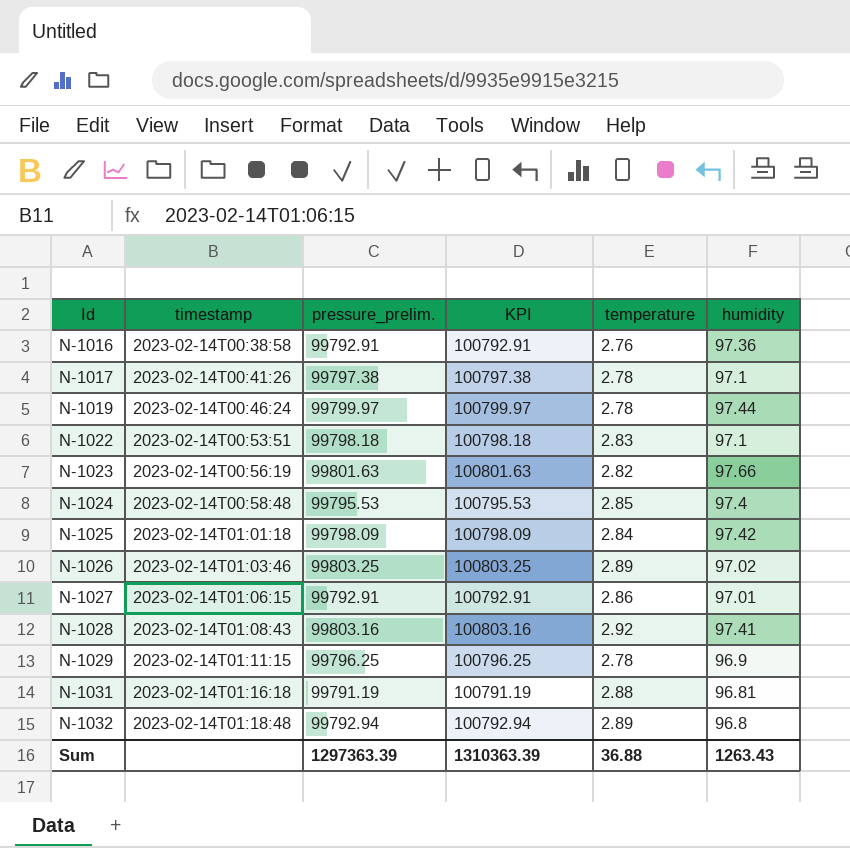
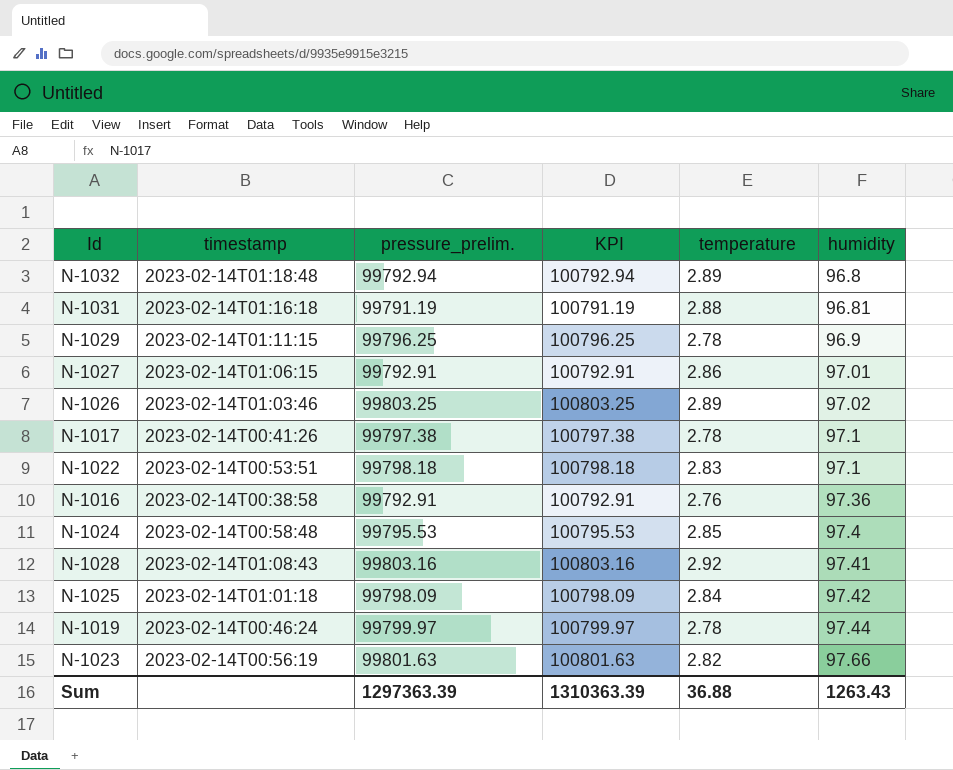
row order: Id ascending -> humidity ascending

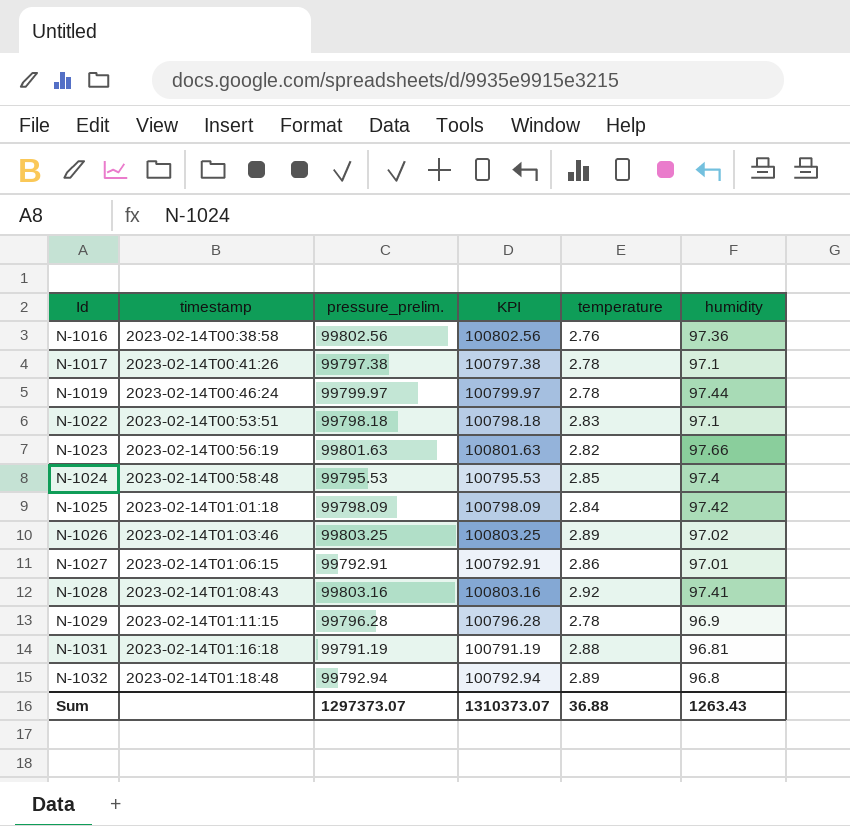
row order: humidity ascending -> Id ascending
N-1016 | pressure_prelim.: 99792.91 -> 99802.56
N-1016 | KPI: 100792.91 -> 100802.56
N-1029 | pressure_prelim.: 99796.25 -> 99796.28
N-1029 | KPI: 100796.25 -> 100796.28
Sum | pressure_prelim.: 1297363.39 -> 1297373.07
Sum | KPI: 1310363.39 -> 1310373.07

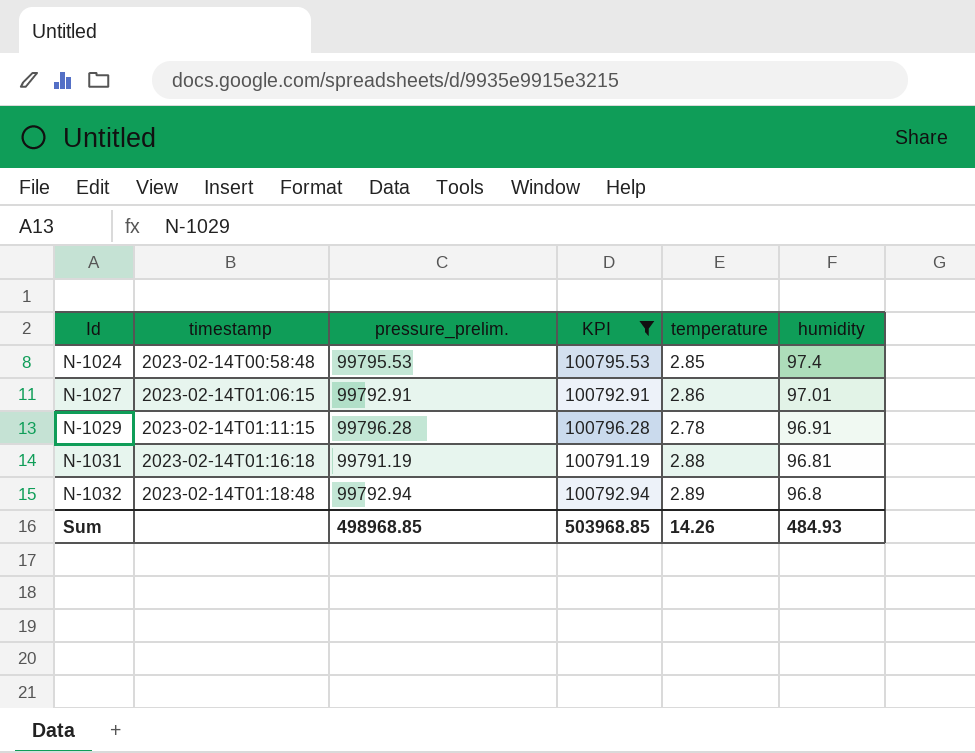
filter: none -> KPI <= 100796.28
N-1029 | humidity: 96.9 -> 96.91
Sum | pressure_prelim.: 1297373.07 -> 498968.85
Sum | KPI: 1310373.07 -> 503968.85
Sum | temperature: 36.88 -> 14.26
Sum | humidity: 1263.43 -> 484.93

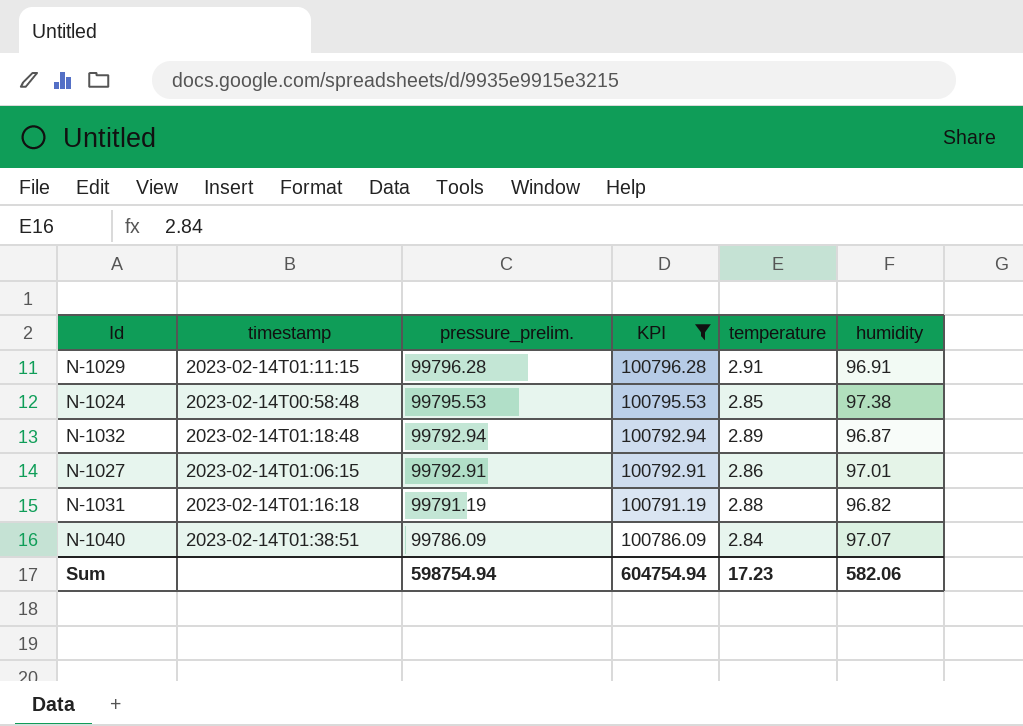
row order: Id ascending -> pressure_prelim. descending
N-1029 | temperature: 2.78 -> 2.91
N-1024 | humidity: 97.4 -> 97.38
N-1032 | humidity: 96.8 -> 96.87
N-1031 | humidity: 96.81 -> 96.82
row N-1040: none -> 2023-02-14T01:38:51 | 99786.09 | 100786.09 | 2.84 | 97.07
Sum | pressure_prelim.: 498968.85 -> 598754.94
Sum | KPI: 503968.85 -> 604754.94
Sum | temperature: 14.26 -> 17.23
Sum | humidity: 484.93 -> 582.06

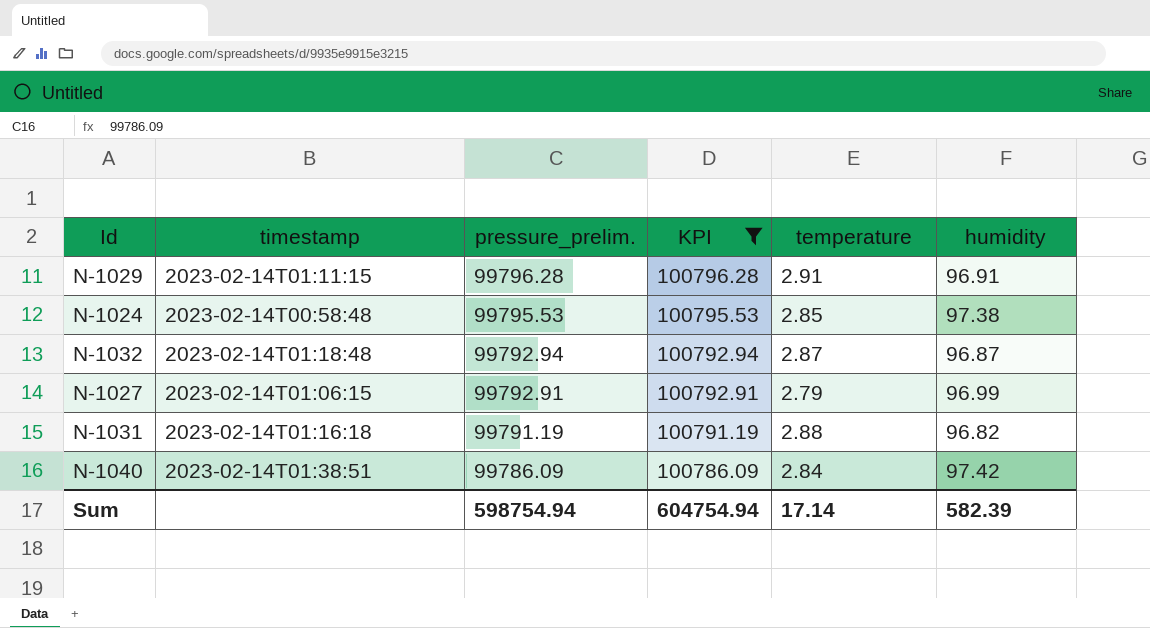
N-1032 | temperature: 2.89 -> 2.87
N-1027 | temperature: 2.86 -> 2.79
N-1027 | humidity: 97.01 -> 96.99
N-1040 | humidity: 97.07 -> 97.42
Sum | temperature: 17.23 -> 17.14
Sum | humidity: 582.06 -> 582.39

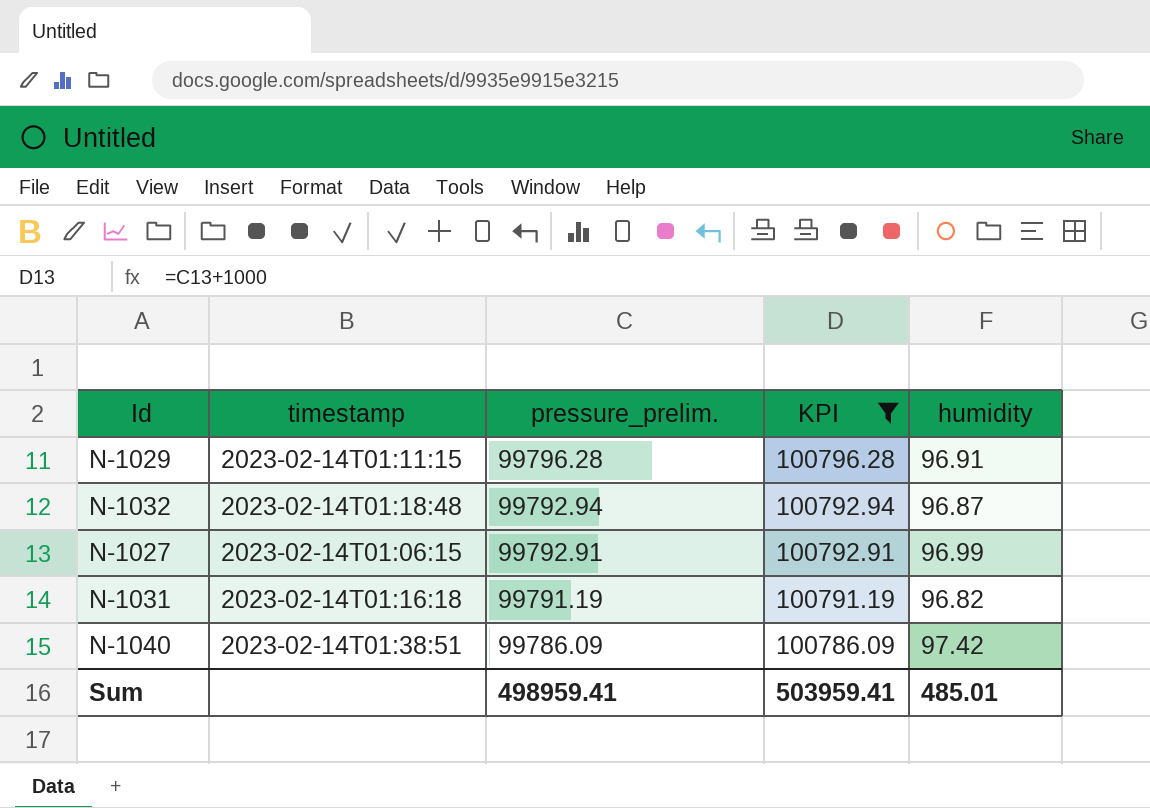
column temperature | position: 5 -> none
row N-1024: 2023-02-14T00:58:48 | 99795.53 | 100795.53 | 2.85 | 97.38 -> none
Sum | pressure_prelim.: 598754.94 -> 498959.41
Sum | KPI: 604754.94 -> 503959.41
Sum | humidity: 582.39 -> 485.01

